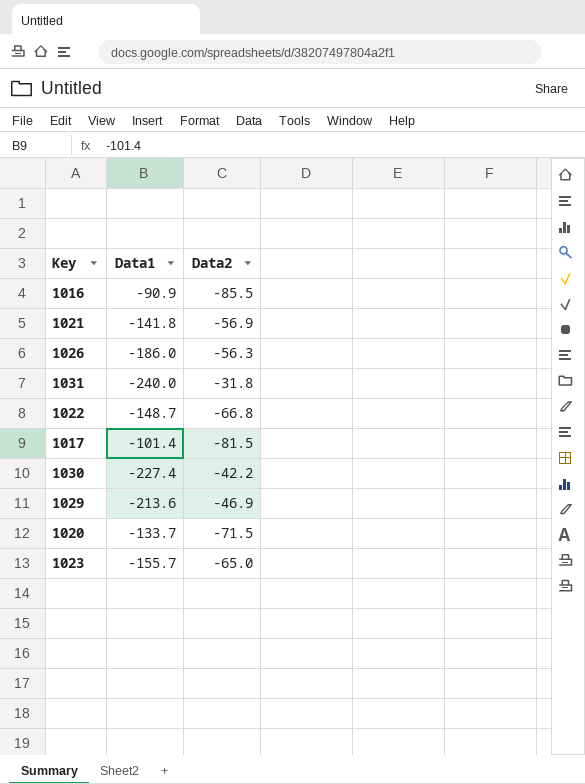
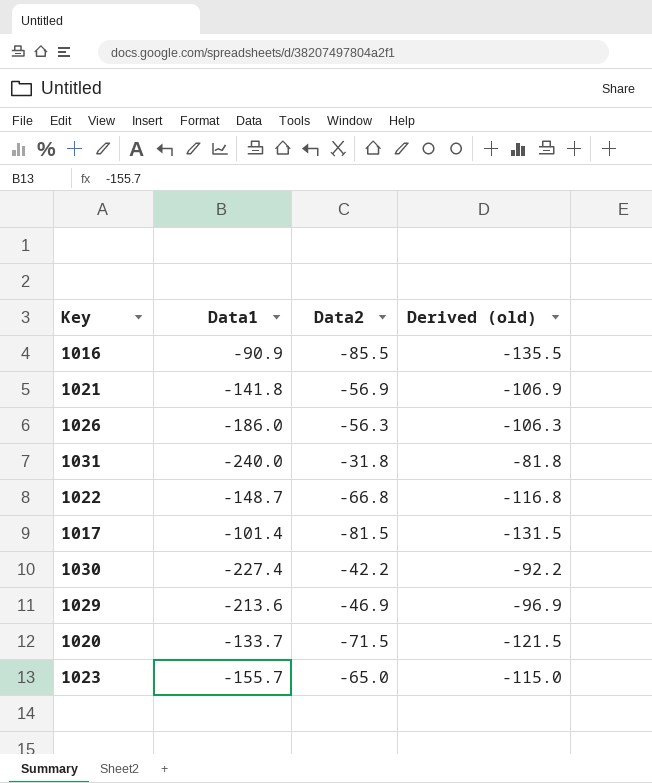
column Derived (old) | formula: none -> [Data2] - 50

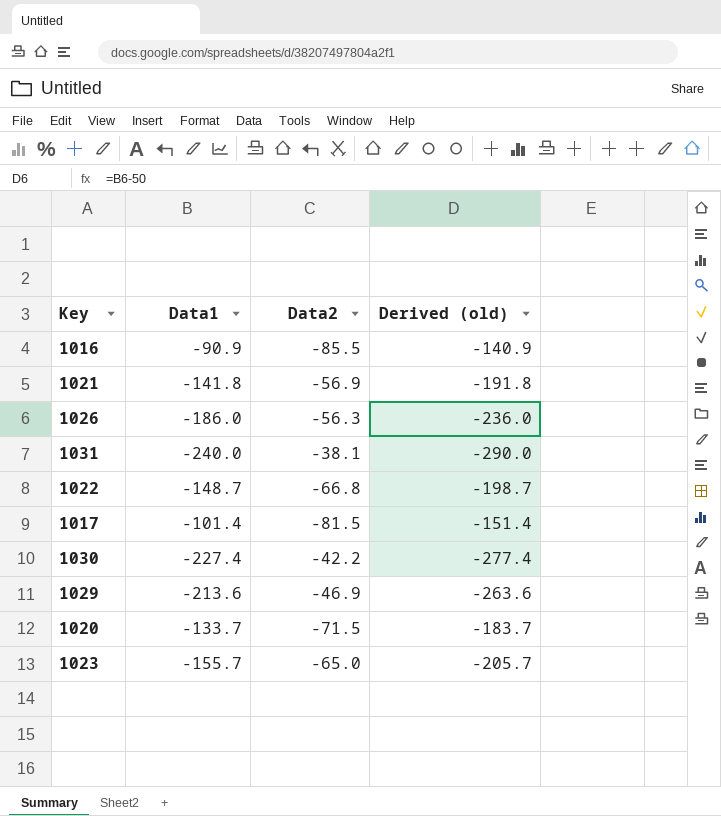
column Derived (old) | formula: [Data2] - 50 -> [Data1] - 50
1031 | Data2: -31.8 -> -38.1

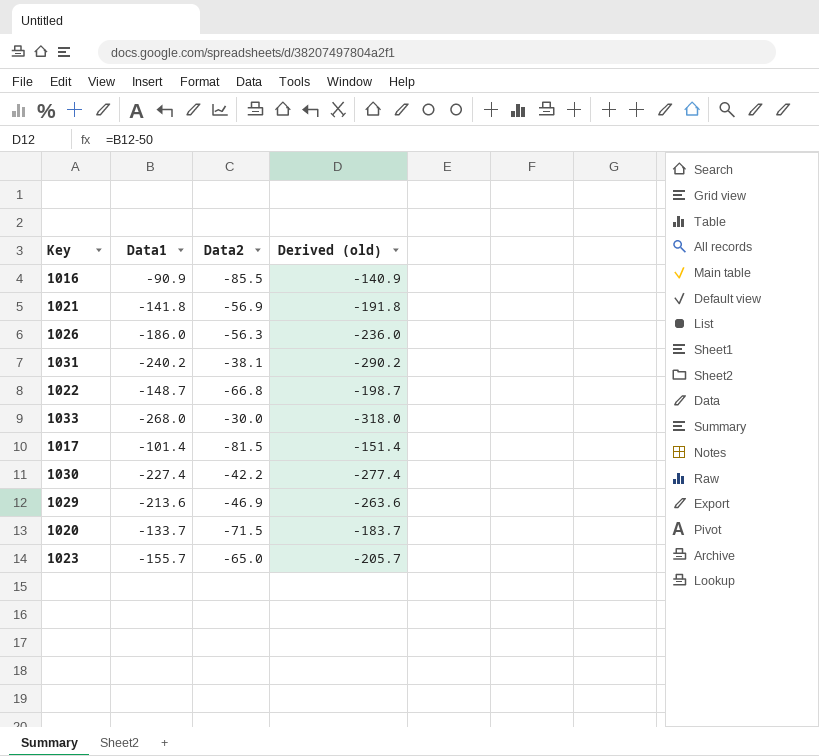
1031 | Data1: -240.0 -> -240.2
1031 | Derived (old): -290.0 -> -290.2
row 1033: none -> -268.0 | -30.0 | -318.0

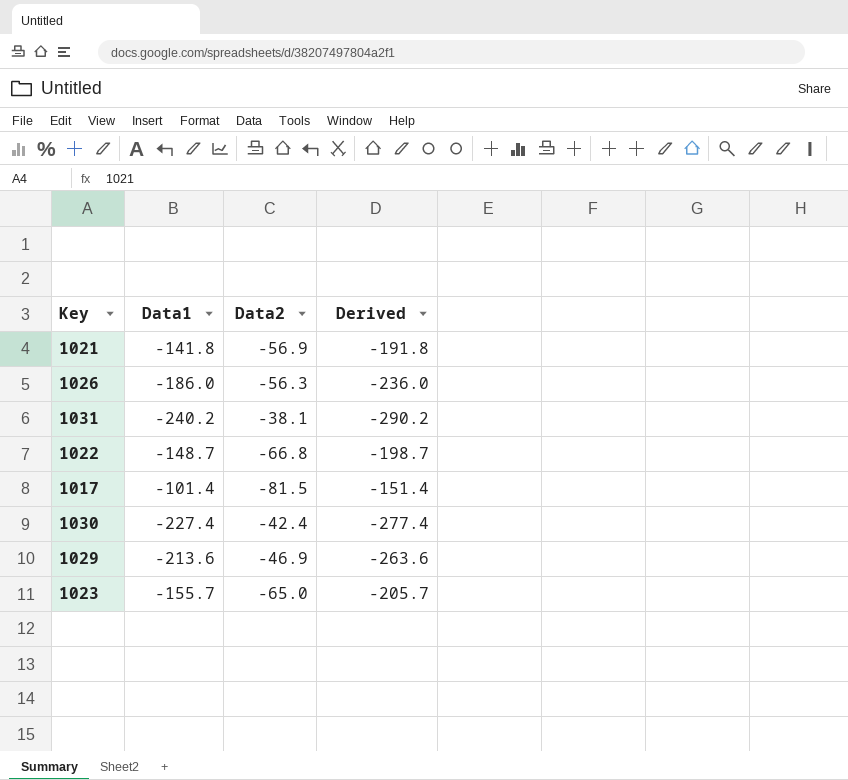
column name: Derived (old) -> Derived
row 1016: -90.9 | -85.5 | -140.9 -> none
row 1033: -268.0 | -30.0 | -318.0 -> none
row 1020: -133.7 | -71.5 | -183.7 -> none
1030 | Data2: -42.2 -> -42.4

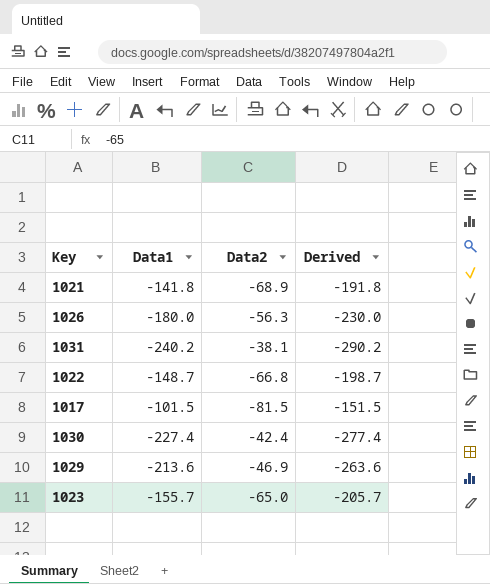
1021 | Data2: -56.9 -> -68.9
1026 | Data1: -186.0 -> -180.0
1026 | Derived: -236.0 -> -230.0
1017 | Data1: -101.4 -> -101.5
1017 | Derived: -151.4 -> -151.5

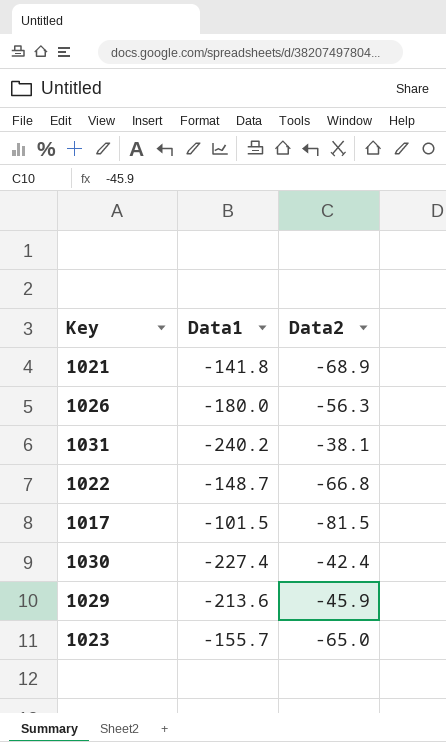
column Derived | formula: [Data1] - 50 -> none
1029 | Data2: -46.9 -> -45.9

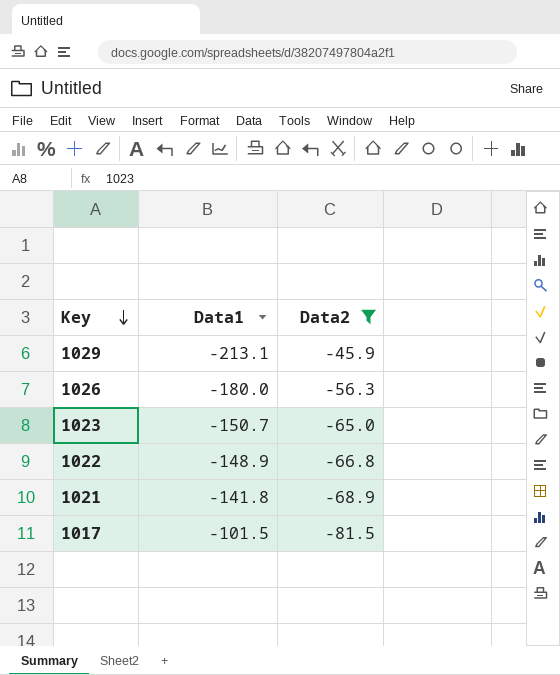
filter: none -> Data2 <= -45.9
row order: none -> Key descending
1029 | Data1: -213.6 -> -213.1
1023 | Data1: -155.7 -> -150.7
1022 | Data1: -148.7 -> -148.9

